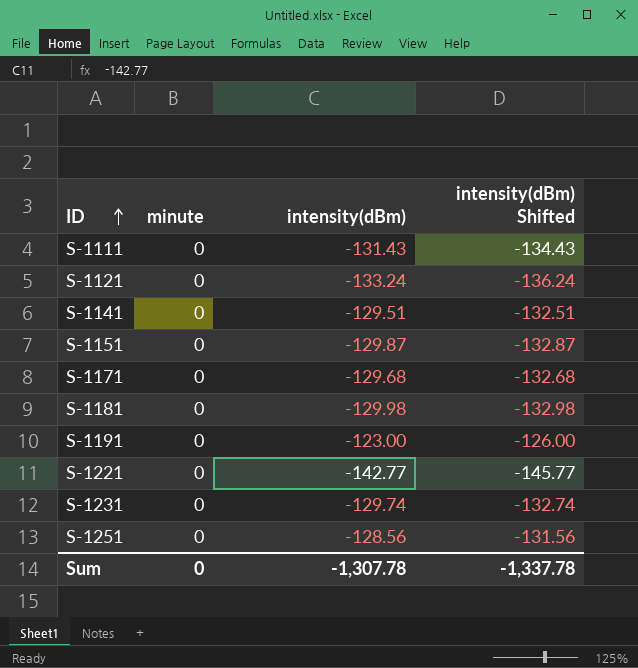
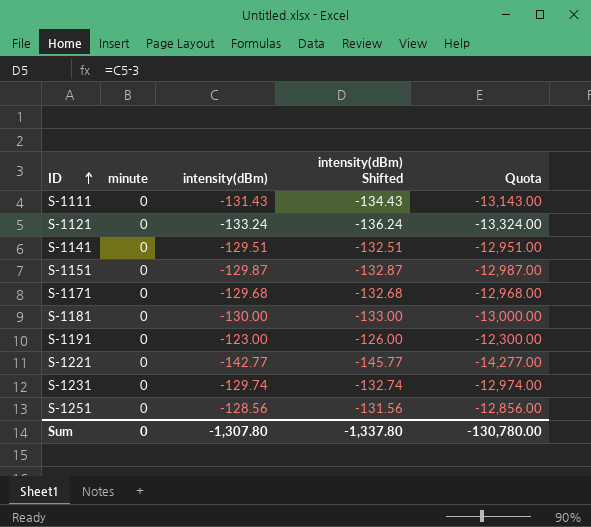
column Quota | formula: none -> [intensity(dBm)] * 100
S-1181 | intensity(dBm): -129.98 -> -130.00
S-1181 | intensity(dBm) Shifted: -132.98 -> -133.00
Sum | intensity(dBm): -1,307.78 -> -1,307.80
Sum | intensity(dBm) Shifted: -1,337.78 -> -1,337.80

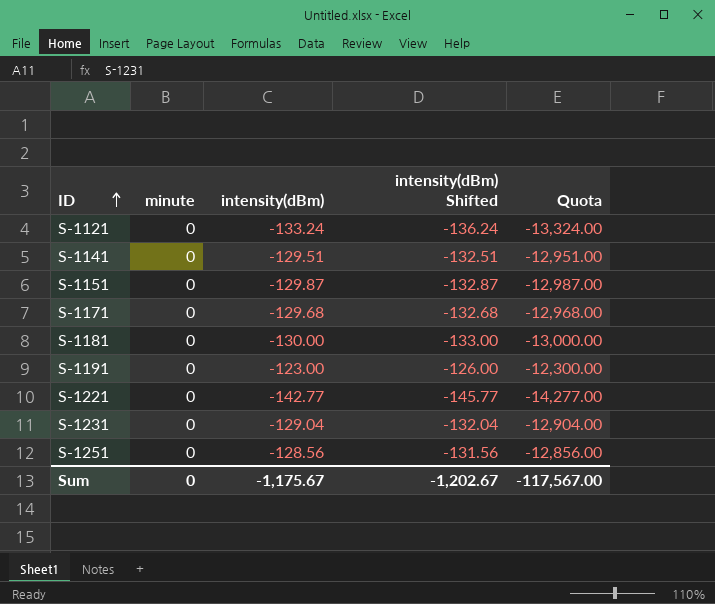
row S-1111: 0 | -131.43 | -134.43 | -13,143.00 -> none
S-1231 | intensity(dBm): -129.74 -> -129.04
S-1231 | intensity(dBm) Shifted: -132.74 -> -132.04
S-1231 | Quota: -12,974.00 -> -12,904.00
Sum | intensity(dBm): -1,307.80 -> -1,175.67
Sum | intensity(dBm) Shifted: -1,337.80 -> -1,202.67
Sum | Quota: -130,780.00 -> -117,567.00

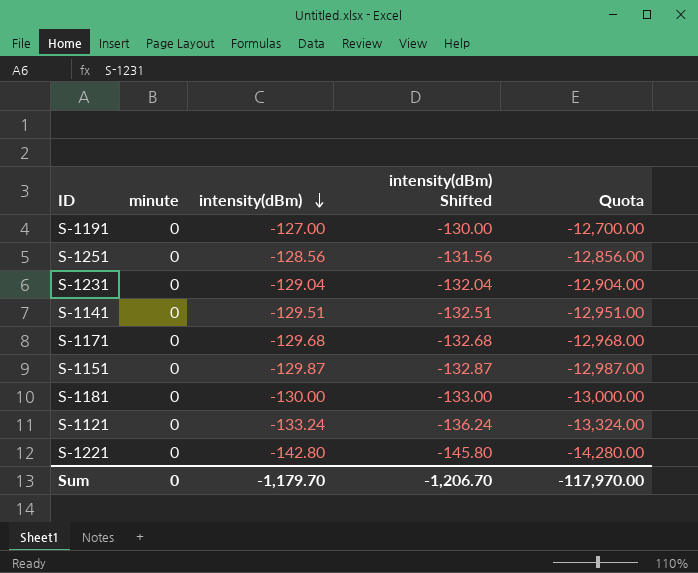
row order: ID ascending -> intensity(dBm) descending
S-1191 | intensity(dBm): -123.00 -> -127.00
S-1191 | intensity(dBm) Shifted: -126.00 -> -130.00
S-1191 | Quota: -12,300.00 -> -12,700.00
S-1221 | intensity(dBm): -142.77 -> -142.80
S-1221 | intensity(dBm) Shifted: -145.77 -> -145.80
S-1221 | Quota: -14,277.00 -> -14,280.00
Sum | intensity(dBm): -1,175.67 -> -1,179.70
Sum | intensity(dBm) Shifted: -1,202.67 -> -1,206.70
Sum | Quota: -117,567.00 -> -117,970.00

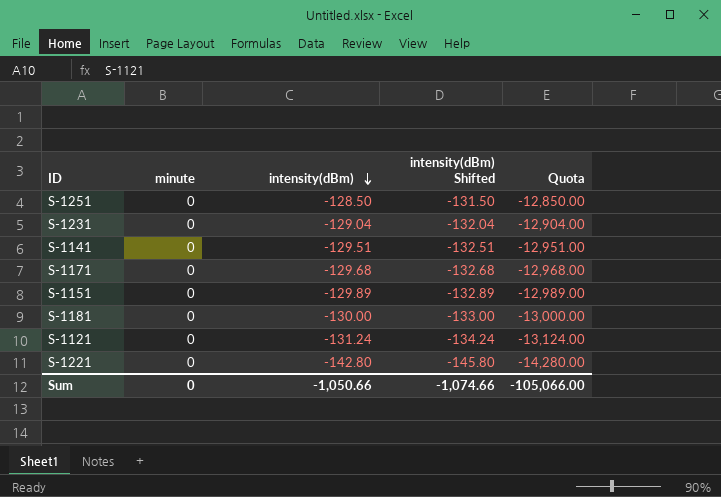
row S-1191: 0 | -127.00 | -130.00 | -12,700.00 -> none
S-1251 | intensity(dBm): -128.56 -> -128.50
S-1251 | intensity(dBm) Shifted: -131.56 -> -131.50
S-1251 | Quota: -12,856.00 -> -12,850.00
S-1151 | intensity(dBm): -129.87 -> -129.89
S-1151 | intensity(dBm) Shifted: -132.87 -> -132.89
S-1151 | Quota: -12,987.00 -> -12,989.00
S-1121 | intensity(dBm): -133.24 -> -131.24
S-1121 | intensity(dBm) Shifted: -136.24 -> -134.24
S-1121 | Quota: -13,324.00 -> -13,124.00
Sum | intensity(dBm): -1,179.70 -> -1,050.66
Sum | intensity(dBm) Shifted: -1,206.70 -> -1,074.66
Sum | Quota: -117,970.00 -> -105,066.00

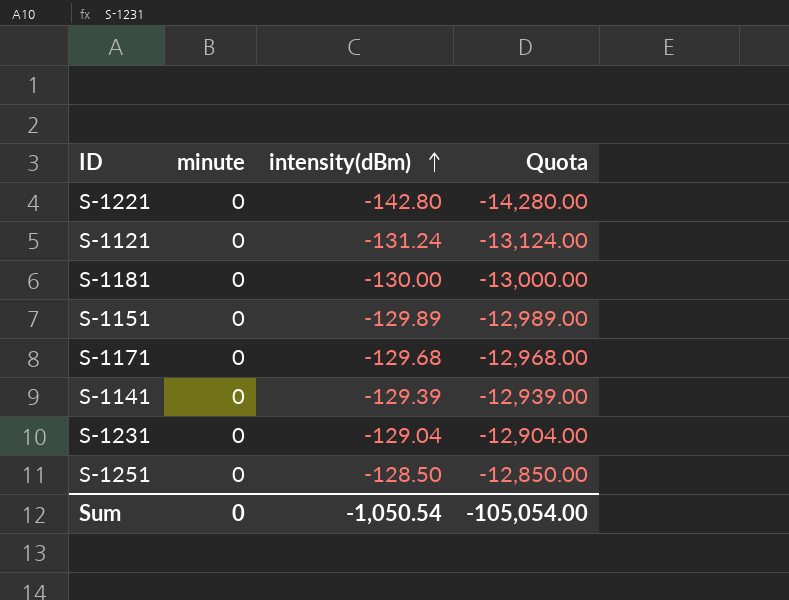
row order: intensity(dBm) descending -> intensity(dBm) ascending
column intensity(dBm) Shifted | formula: [intensity(dBm)] - 3 -> none
S-1141 | intensity(dBm): -129.51 -> -129.39
S-1141 | Quota: -12,951.00 -> -12,939.00
Sum | intensity(dBm): -1,050.66 -> -1,050.54
Sum | Quota: -105,066.00 -> -105,054.00

